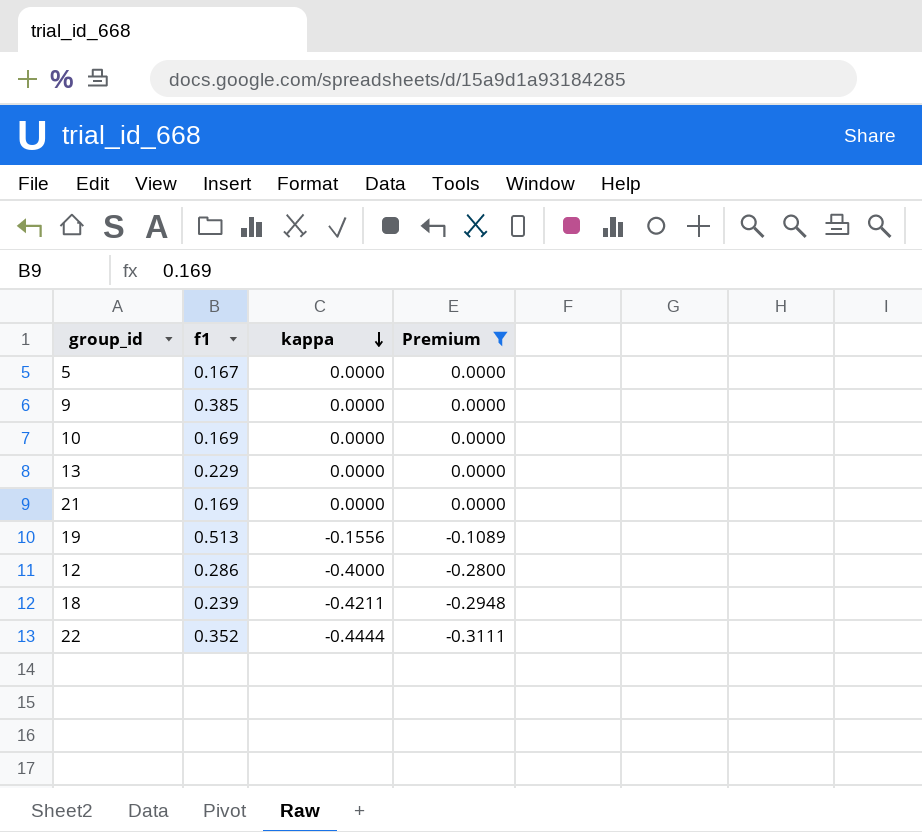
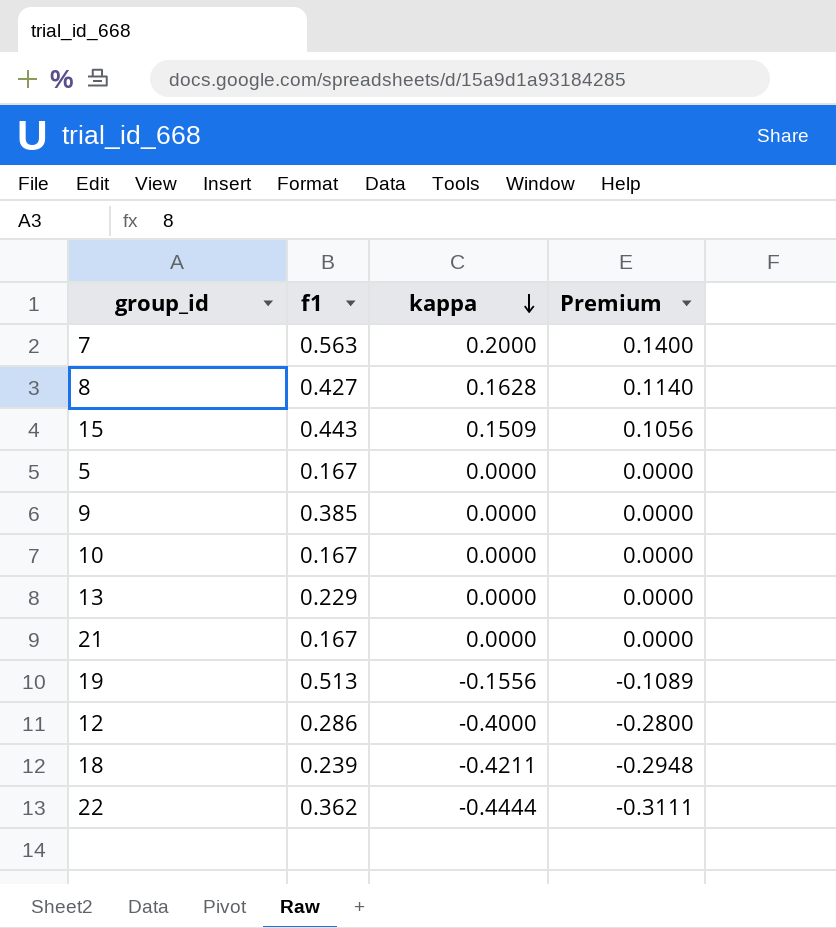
filter: Premium <= 0.0000 -> none
10 | f1: 0.169 -> 0.167
21 | f1: 0.169 -> 0.167
22 | f1: 0.352 -> 0.362

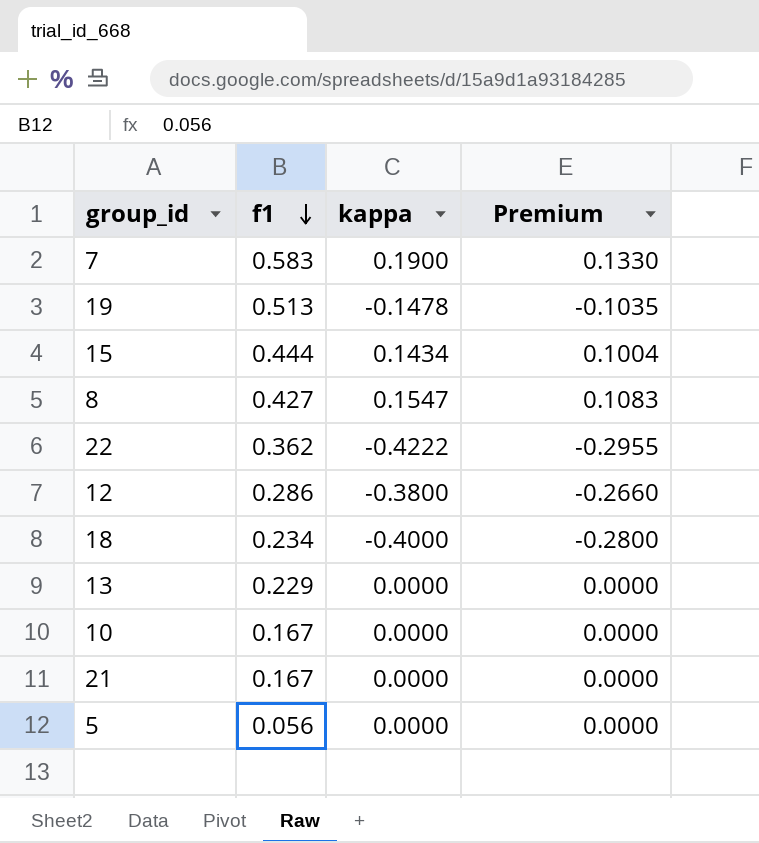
row order: kappa descending -> f1 descending
row 9: 0.385 | 0.0000 | 0.0000 -> none
7 | f1: 0.563 -> 0.583
7 | kappa: 0.2000 -> 0.1900
7 | Premium: 0.1400 -> 0.1330
19 | kappa: -0.1556 -> -0.1478
19 | Premium: -0.1089 -> -0.1035
15 | f1: 0.443 -> 0.444
15 | kappa: 0.1509 -> 0.1434
15 | Premium: 0.1056 -> 0.1004
8 | kappa: 0.1628 -> 0.1547
8 | Premium: 0.1140 -> 0.1083
22 | kappa: -0.4444 -> -0.4222
22 | Premium: -0.3111 -> -0.2955
12 | kappa: -0.4000 -> -0.3800
12 | Premium: -0.2800 -> -0.2660
18 | f1: 0.239 -> 0.234
18 | kappa: -0.4211 -> -0.4000
18 | Premium: -0.2948 -> -0.2800
5 | f1: 0.167 -> 0.056

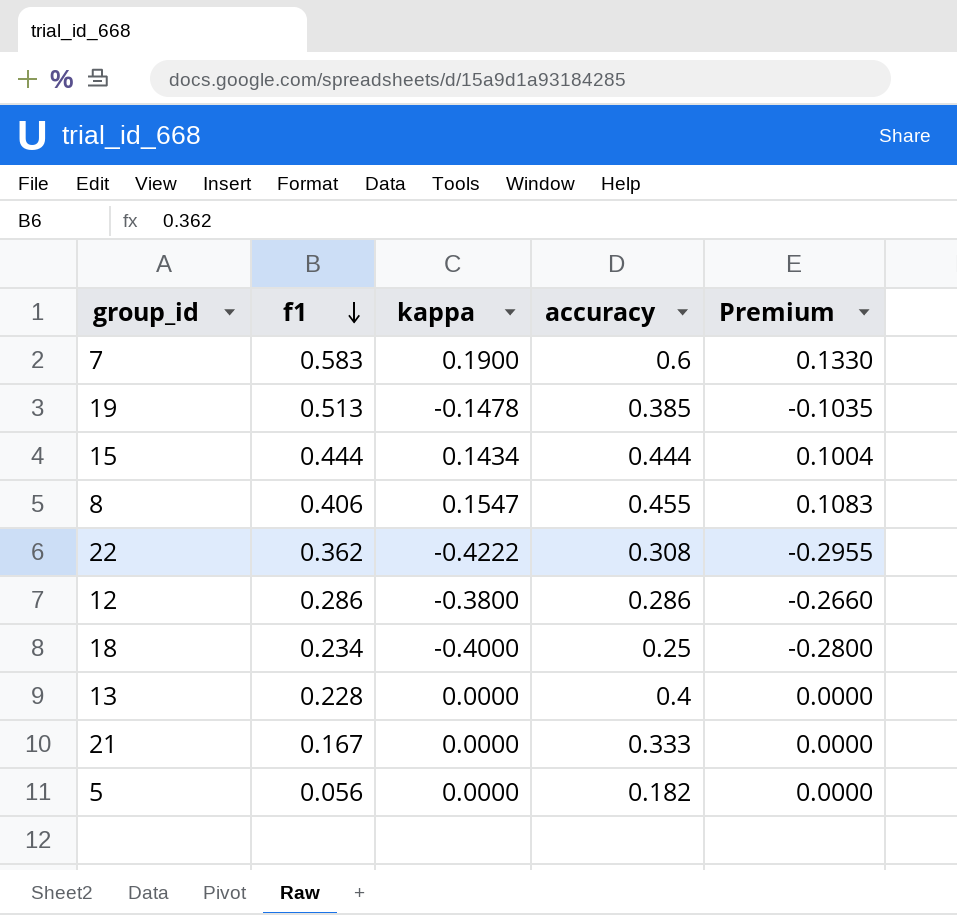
column accuracy | position: none -> 4
row 10: 0.167 | 0.0000 | 0.0000 -> none
8 | f1: 0.427 -> 0.406
13 | f1: 0.229 -> 0.228

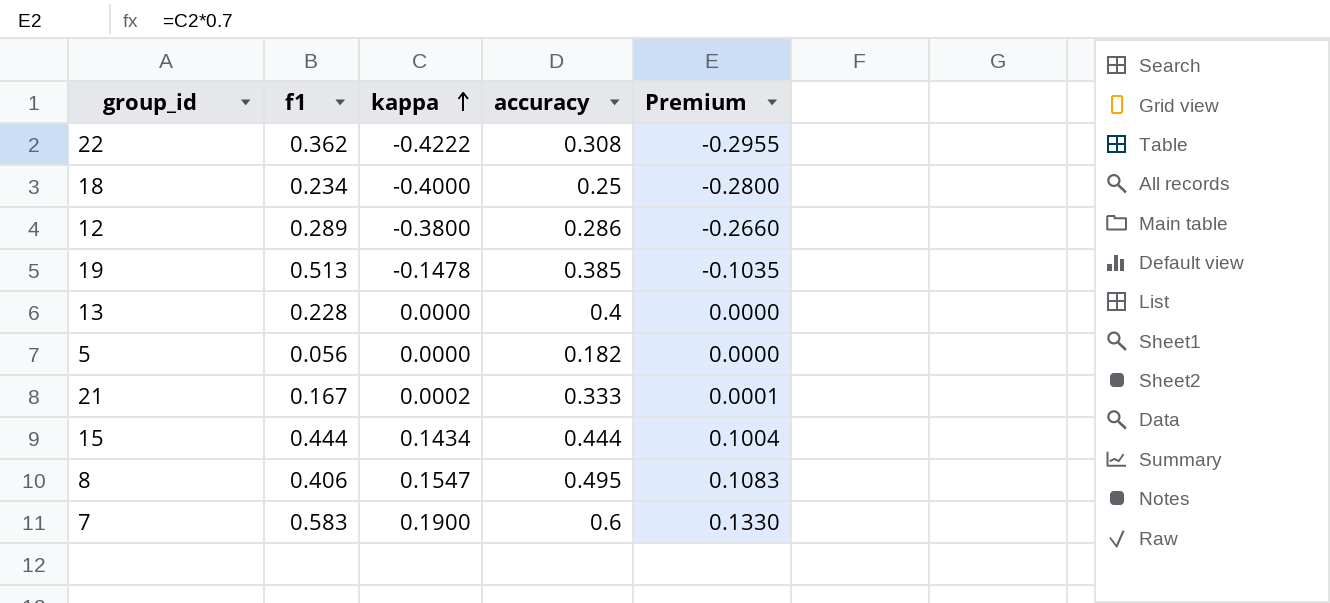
row order: f1 descending -> kappa ascending
12 | f1: 0.286 -> 0.289
21 | kappa: 0.0000 -> 0.0002
21 | Premium: 0.0000 -> 0.0001
8 | accuracy: 0.455 -> 0.495

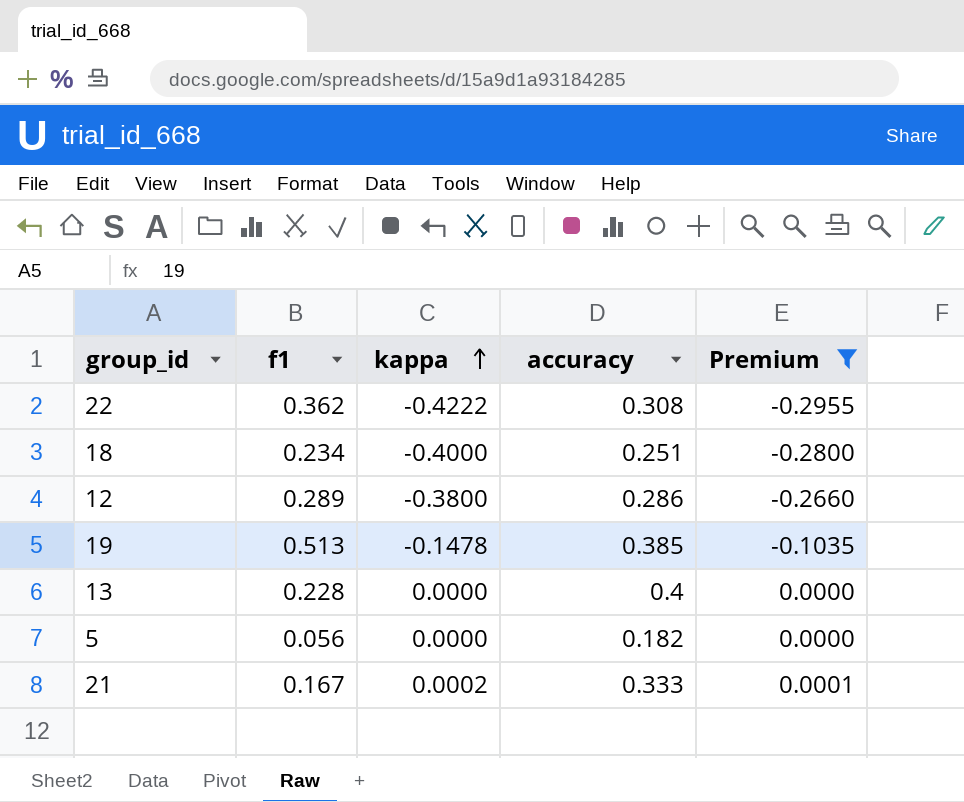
filter: none -> Premium <= 0.0001
18 | accuracy: 0.25 -> 0.251

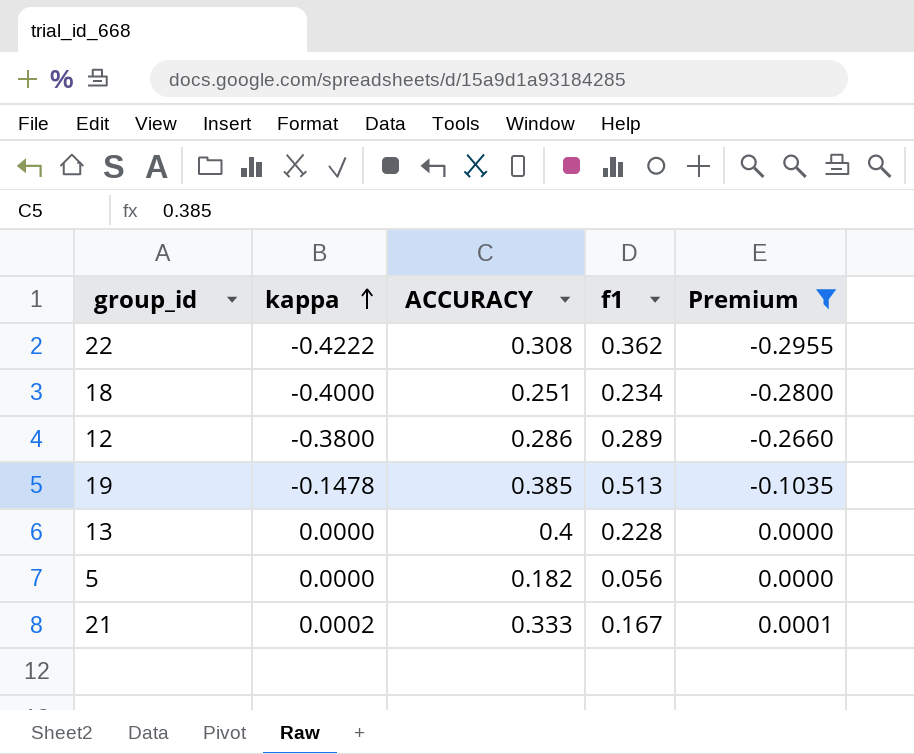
column name: accuracy -> ACCURACY
column f1 | position: 2 -> 4

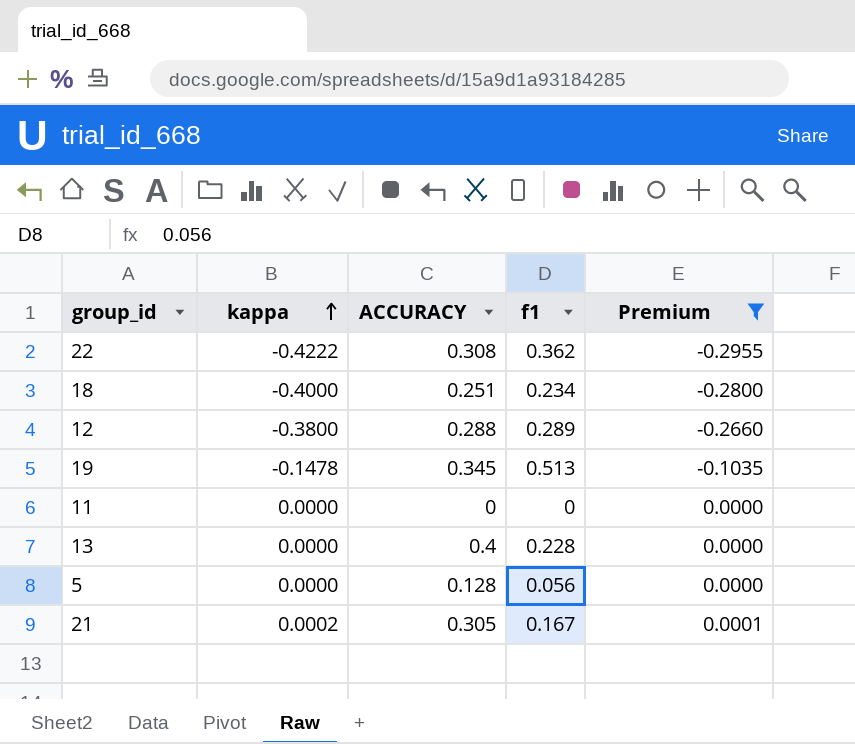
12 | ACCURACY: 0.286 -> 0.288
19 | ACCURACY: 0.385 -> 0.345
row 11: none -> 0.0000 | 0 | 0 | 0.0000
5 | ACCURACY: 0.182 -> 0.128
21 | ACCURACY: 0.333 -> 0.305

